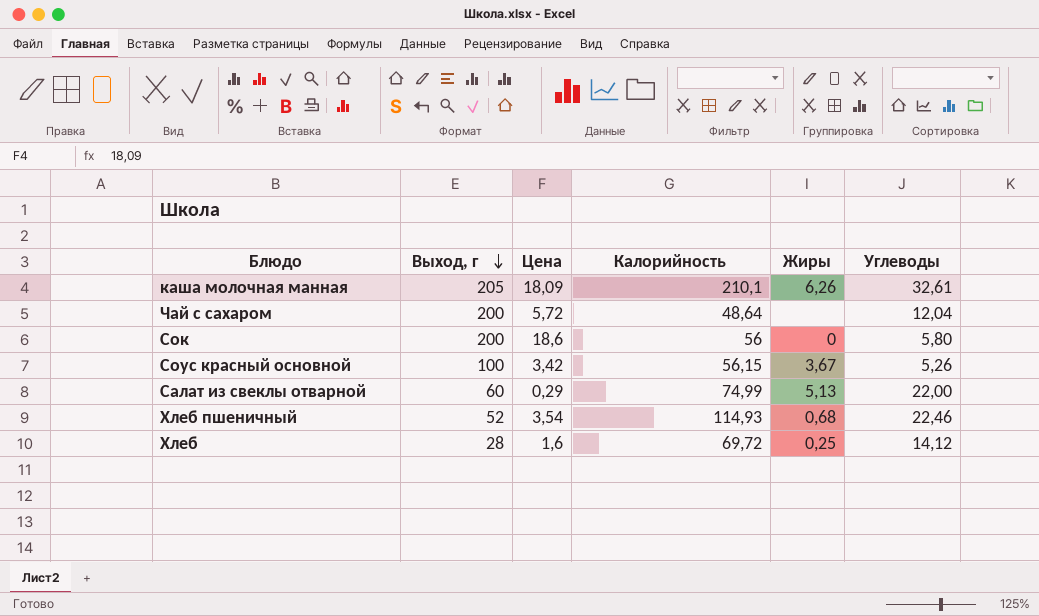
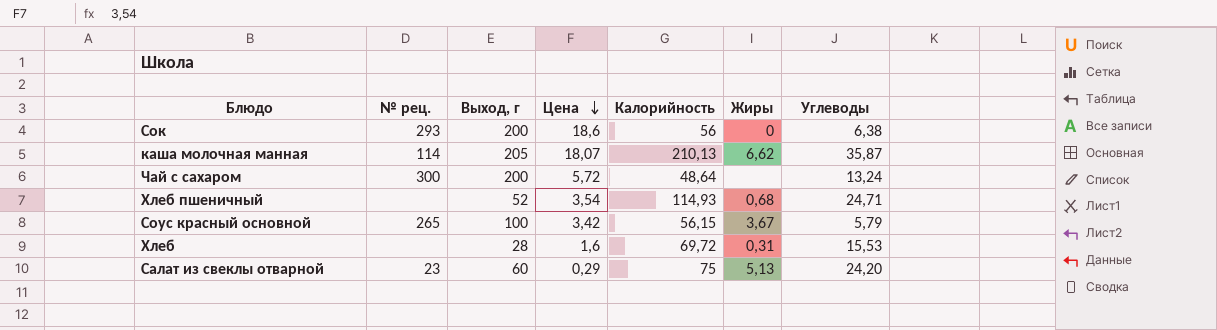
row order: Выход, г descending -> Цена descending
column № рец. | position: none -> 2
Сок | Углеводы: 5,80 -> 6,38
каша молочная манная | Цена: 18,09 -> 18,07
каша молочная манная | Калорийность: 210,1 -> 210,13
каша молочная манная | Жиры: 6,26 -> 6,62
каша молочная манная | Углеводы: 32,61 -> 35,87
Чай с сахаром | Углеводы: 12,04 -> 13,24
Хлеб пшеничный | Углеводы: 22,46 -> 24,71
Соус красный основной | Углеводы: 5,26 -> 5,79
Хлеб | Жиры: 0,25 -> 0,31
Хлеб | Углеводы: 14,12 -> 15,53
Салат из свеклы отварной | Калорийность: 74,99 -> 75
Салат из свеклы отварной | Углеводы: 22,00 -> 24,20

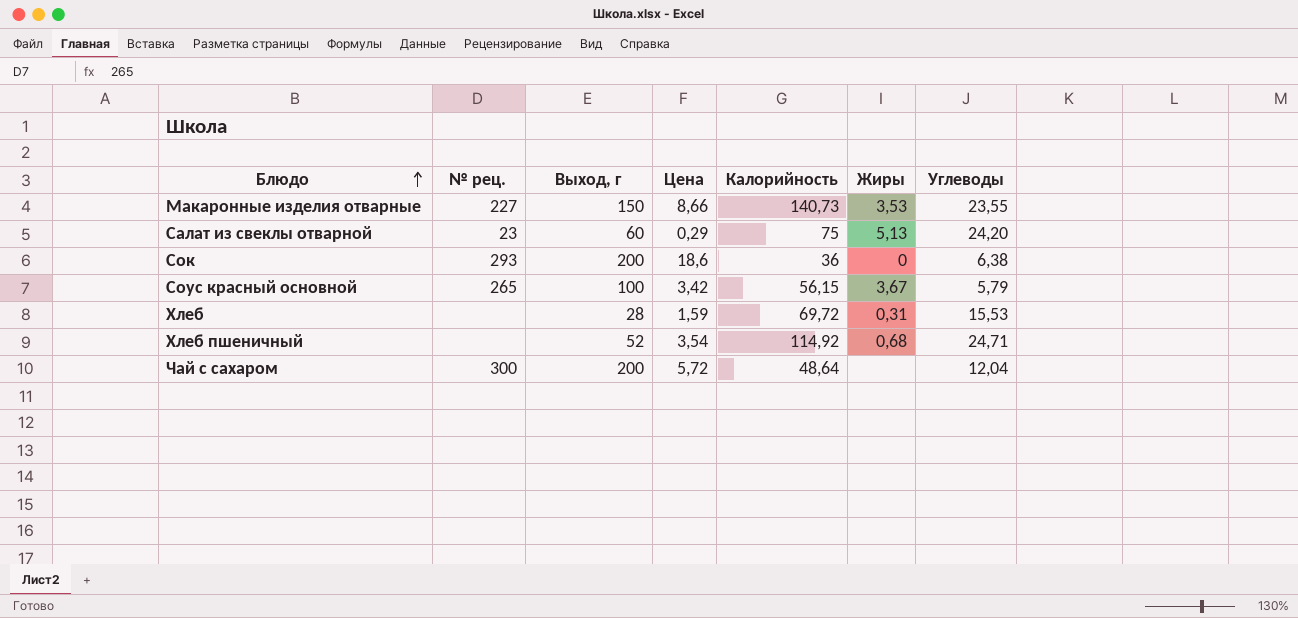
row order: Цена descending -> Блюдо ascending
row каша молочная манная: 114 | 205 | 18,07 | 210,13 | 6,62 | 35,87 -> none
row Макаронные изделия отварные: none -> 227 | 150 | 8,66 | 140,73 | 3,53 | 23,55
Сок | Калорийность: 56 -> 36
Хлеб | Цена: 1,6 -> 1,59
Хлеб пшеничный | Калорийность: 114,93 -> 114,92
Чай с сахаром | Углеводы: 13,24 -> 12,04

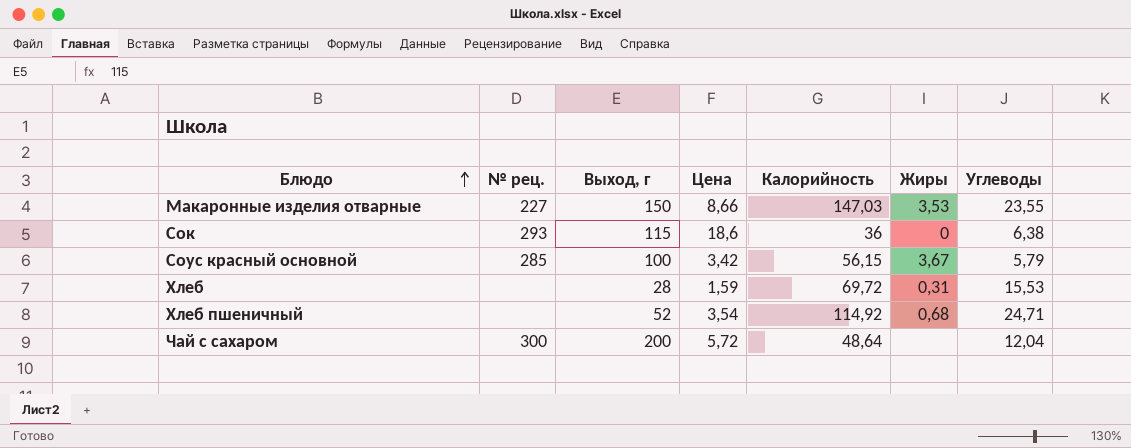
row Салат из свеклы отварной: 23 | 60 | 0,29 | 75 | 5,13 | 24,20 -> none
Макаронные изделия отварные | Калорийность: 140,73 -> 147,03
Сок | Выход, г: 200 -> 115
Соус красный основной | № рец.: 265 -> 285

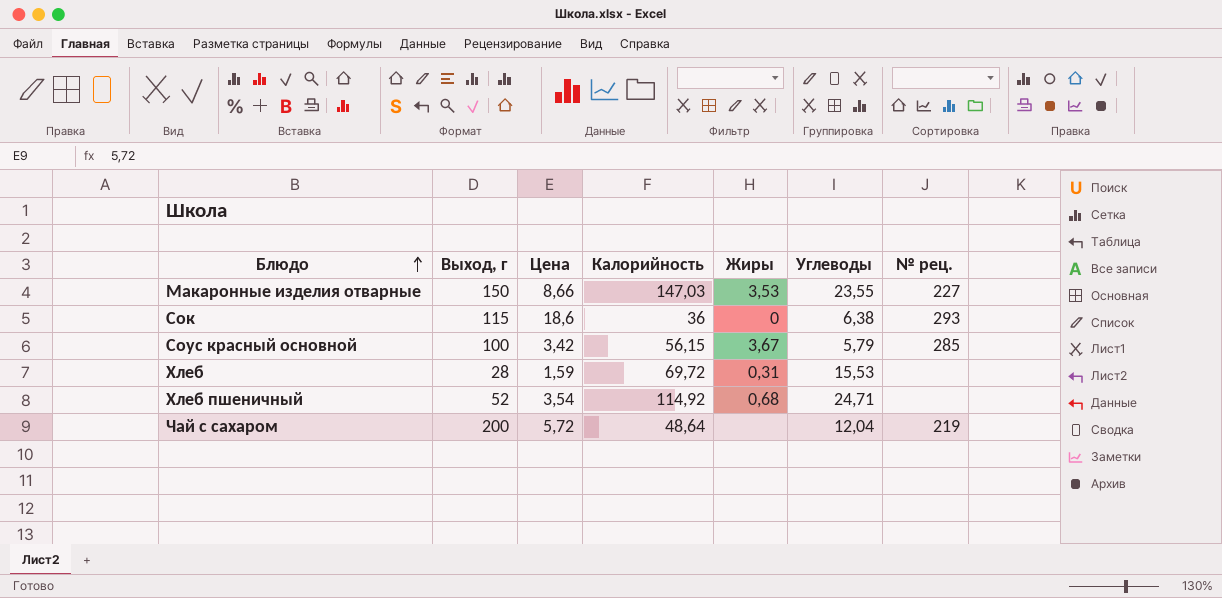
column № рец. | position: 2 -> 7
Чай с сахаром | № рец.: 300 -> 219

